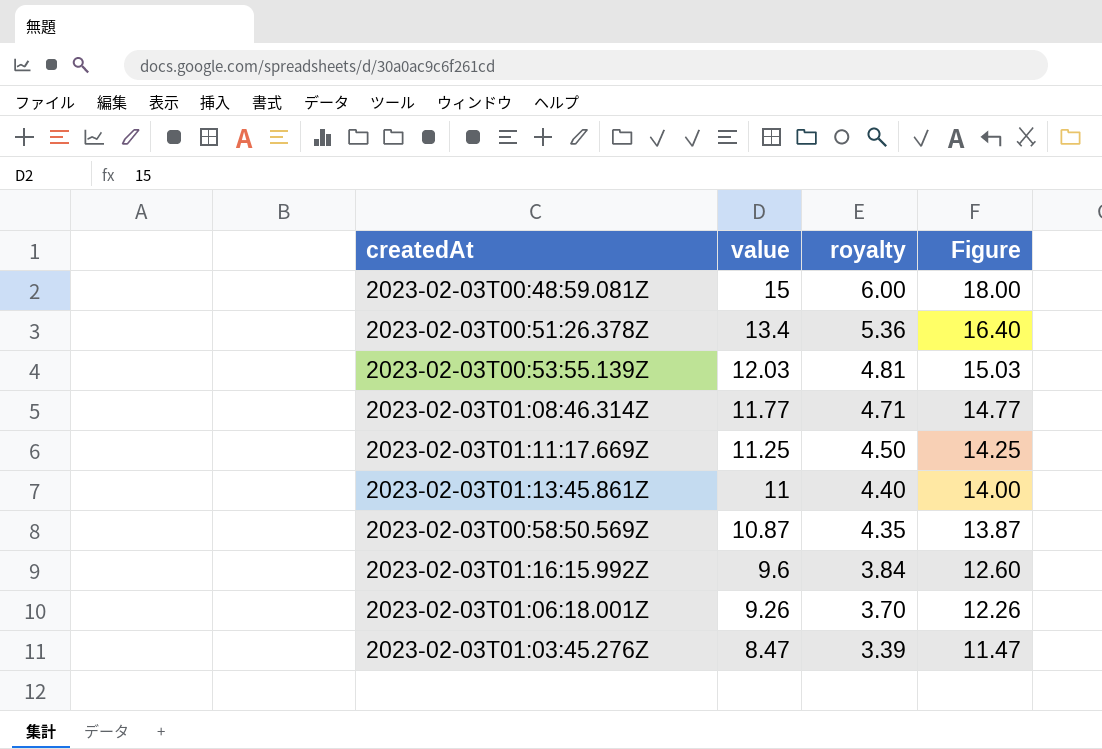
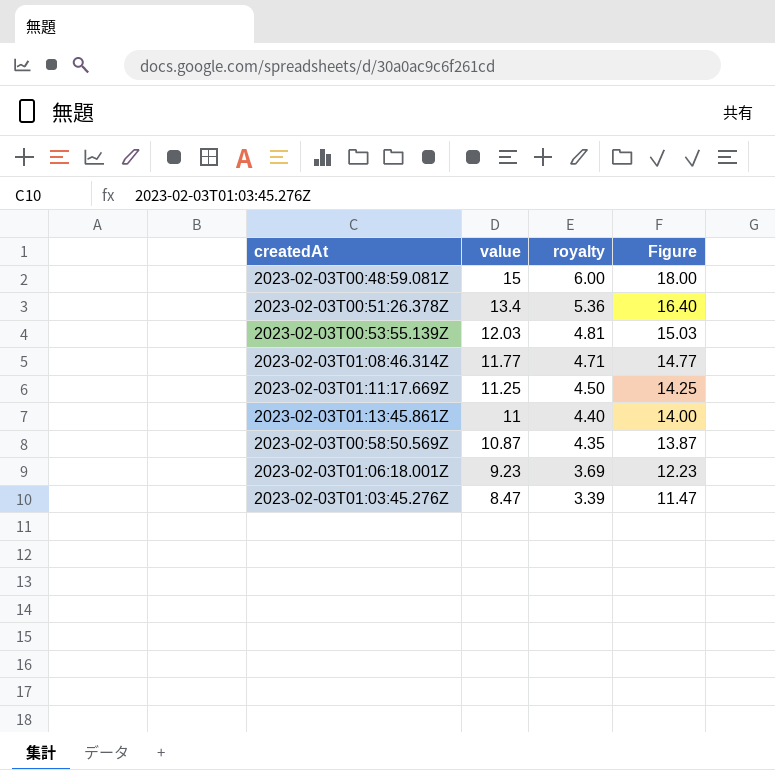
row 2023-02-03T01:16:15.992Z: 9.6 | 3.84 | 12.60 -> none
2023-02-03T01:06:18.001Z | value: 9.26 -> 9.23
2023-02-03T01:06:18.001Z | royalty: 3.70 -> 3.69
2023-02-03T01:06:18.001Z | Figure: 12.26 -> 12.23

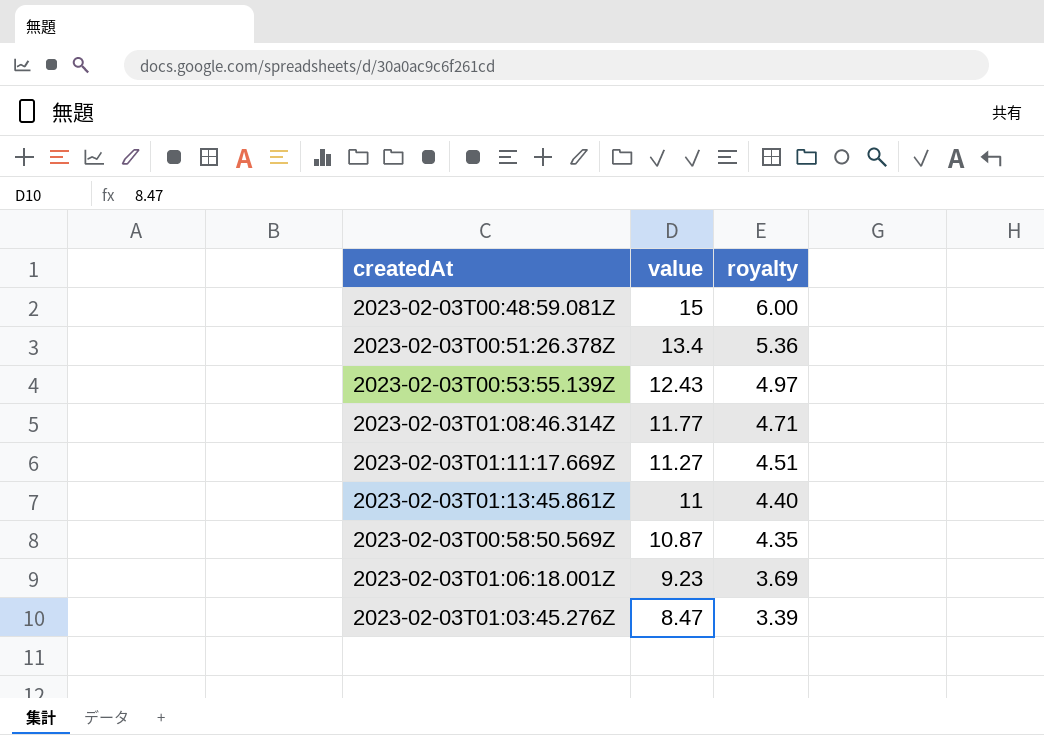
column Figure | formula: [value] + 3 -> none
2023-02-03T00:53:55.139Z | value: 12.03 -> 12.43
2023-02-03T00:53:55.139Z | royalty: 4.81 -> 4.97
2023-02-03T01:11:17.669Z | value: 11.25 -> 11.27
2023-02-03T01:11:17.669Z | royalty: 4.50 -> 4.51

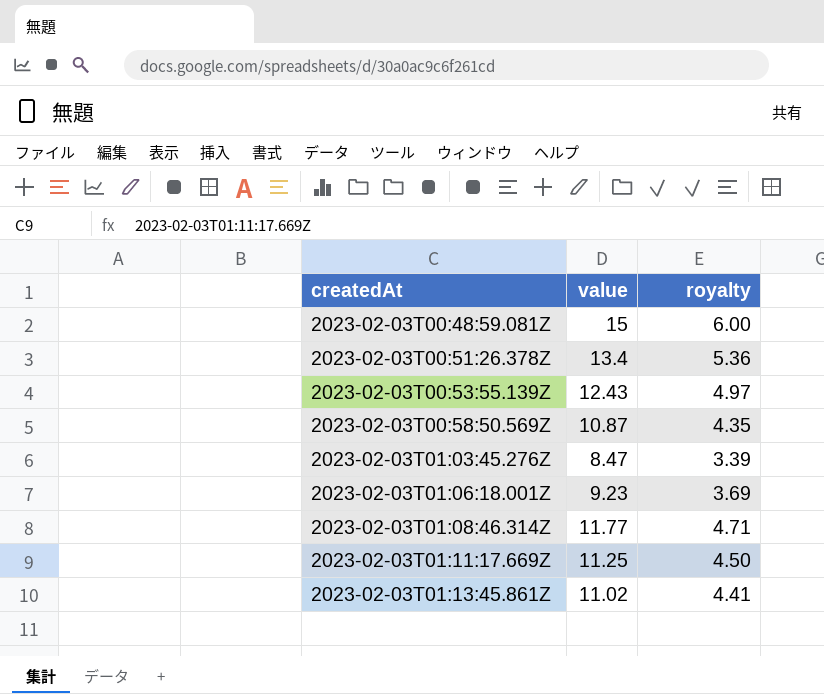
row order: value descending -> createdAt ascending
2023-02-03T01:11:17.669Z | value: 11.27 -> 11.25
2023-02-03T01:11:17.669Z | royalty: 4.51 -> 4.50
2023-02-03T01:13:45.861Z | value: 11 -> 11.02
2023-02-03T01:13:45.861Z | royalty: 4.40 -> 4.41

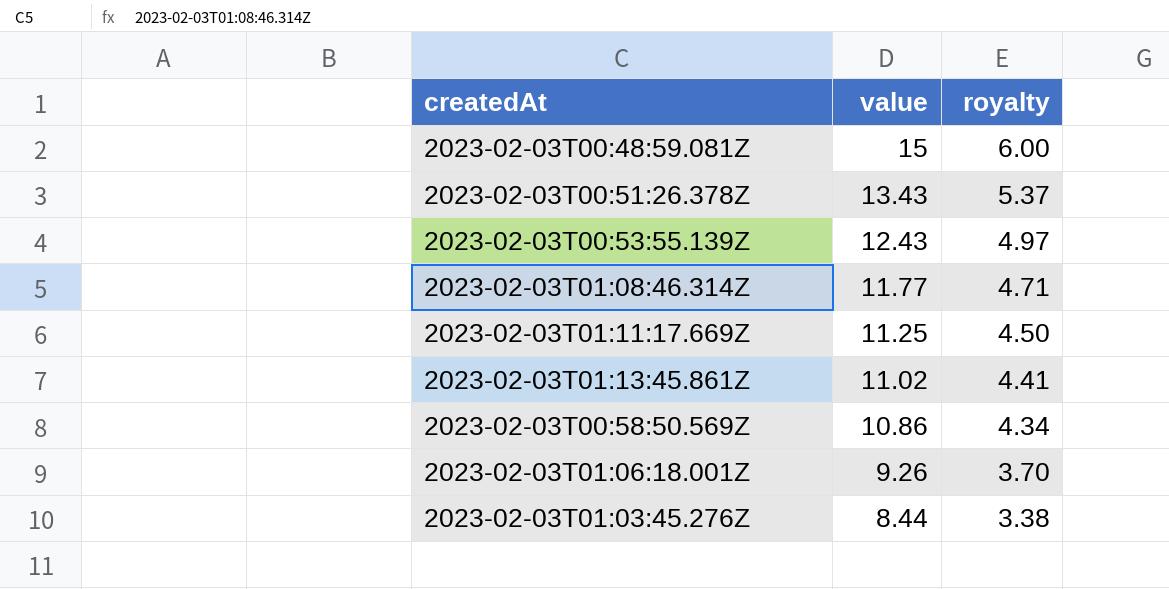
row order: createdAt ascending -> value descending
2023-02-03T00:51:26.378Z | value: 13.4 -> 13.43
2023-02-03T00:51:26.378Z | royalty: 5.36 -> 5.37
2023-02-03T00:58:50.569Z | value: 10.87 -> 10.86
2023-02-03T00:58:50.569Z | royalty: 4.35 -> 4.34
2023-02-03T01:06:18.001Z | value: 9.23 -> 9.26
2023-02-03T01:06:18.001Z | royalty: 3.69 -> 3.70
2023-02-03T01:03:45.276Z | value: 8.47 -> 8.44
2023-02-03T01:03:45.276Z | royalty: 3.39 -> 3.38

